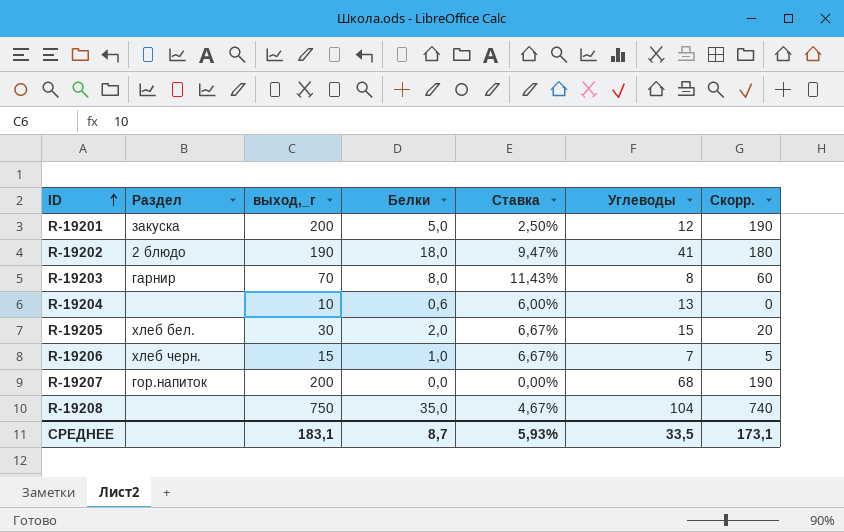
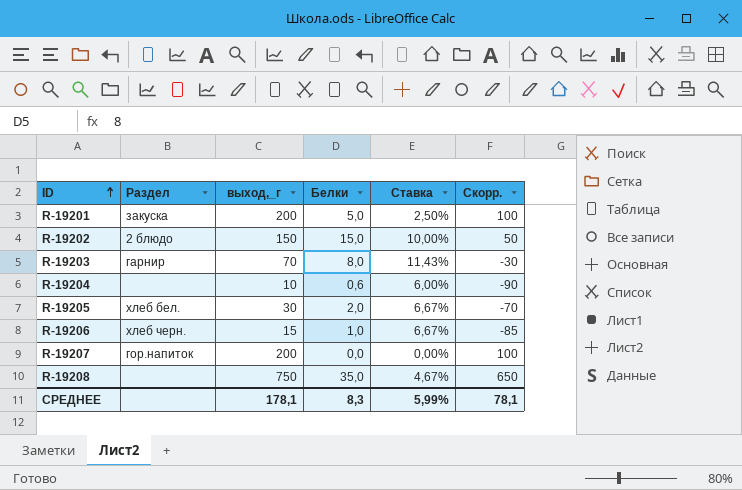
column Углеводы | position: 6 -> none
column Скорр. | formula: [выход,_г] - 10 -> [выход,_г] - 100
R-19202 | выход,_г: 190 -> 150
R-19202 | Белки: 18,0 -> 15,0
R-19202 | Ставка: 9,47% -> 10,00%
СРЕДНЕЕ | выход,_г: 183,1 -> 178,1
СРЕДНЕЕ | Белки: 8,7 -> 8,3
СРЕДНЕЕ | Ставка: 5,93% -> 5,99%
СРЕДНЕЕ | Скорр.: 173,1 -> 78,1

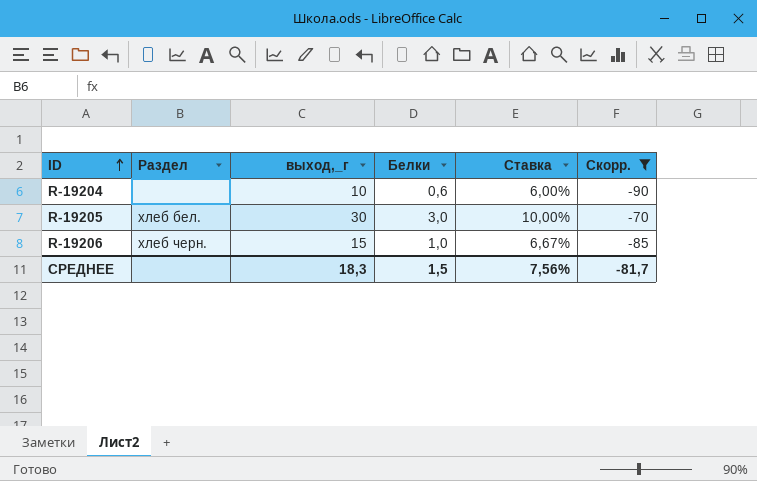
filter: none -> Скорр. <= -70
R-19205 | Белки: 2,0 -> 3,0
R-19205 | Ставка: 6,67% -> 10,00%
СРЕДНЕЕ | выход,_г: 178,1 -> 18,3
СРЕДНЕЕ | Белки: 8,3 -> 1,5
СРЕДНЕЕ | Ставка: 5,99% -> 7,56%
СРЕДНЕЕ | Скорр.: 78,1 -> -81,7

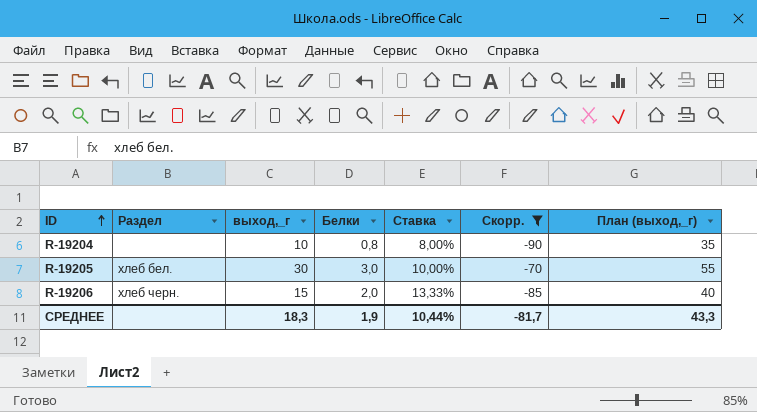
column План (выход,_г) | formula: none -> [выход,_г] + 25
R-19204 | Белки: 0,6 -> 0,8
R-19204 | Ставка: 6,00% -> 8,00%
R-19206 | Белки: 1,0 -> 2,0
R-19206 | Ставка: 6,67% -> 13,33%
СРЕДНЕЕ | Белки: 1,5 -> 1,9
СРЕДНЕЕ | Ставка: 7,56% -> 10,44%

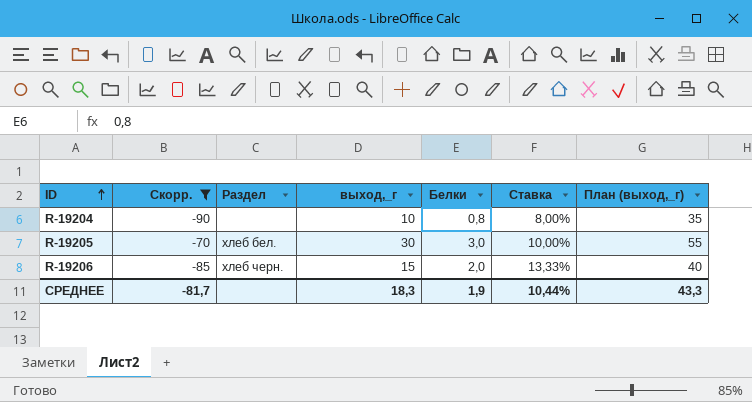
column Скорр. | position: 6 -> 2

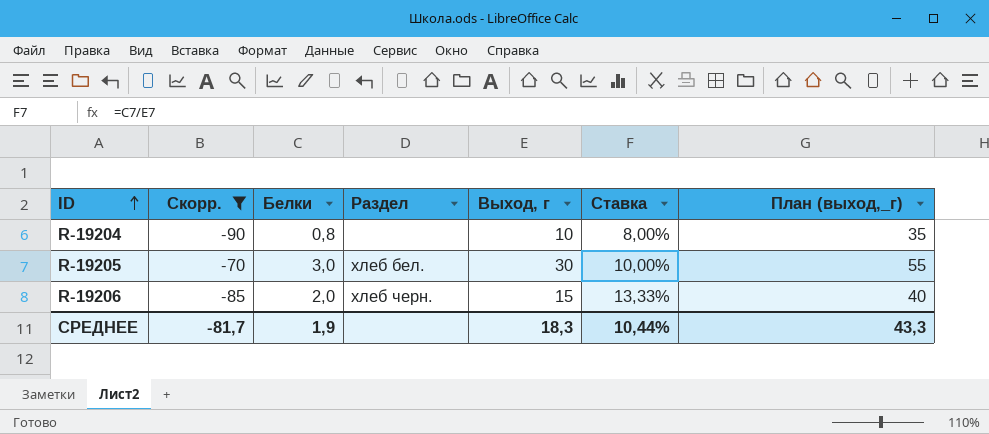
column Белки | position: 5 -> 3
column name: выход,_г -> Выход, г

